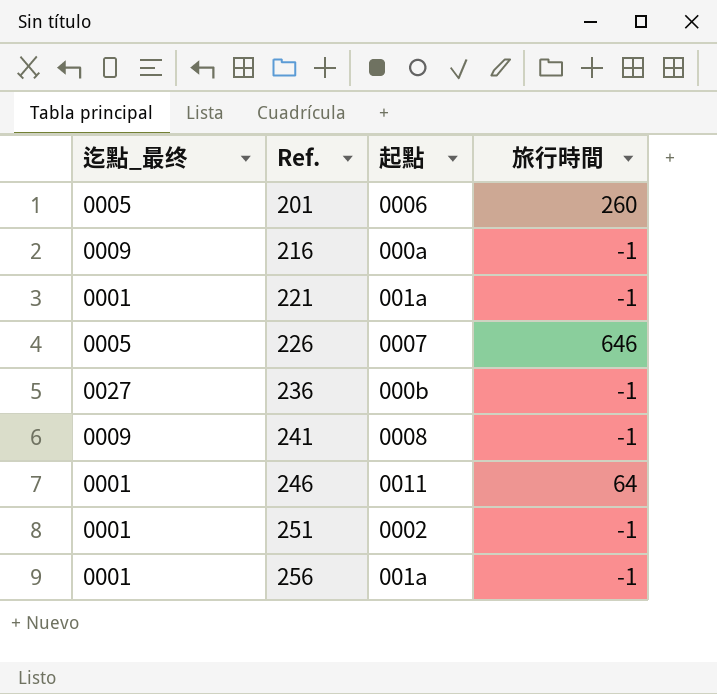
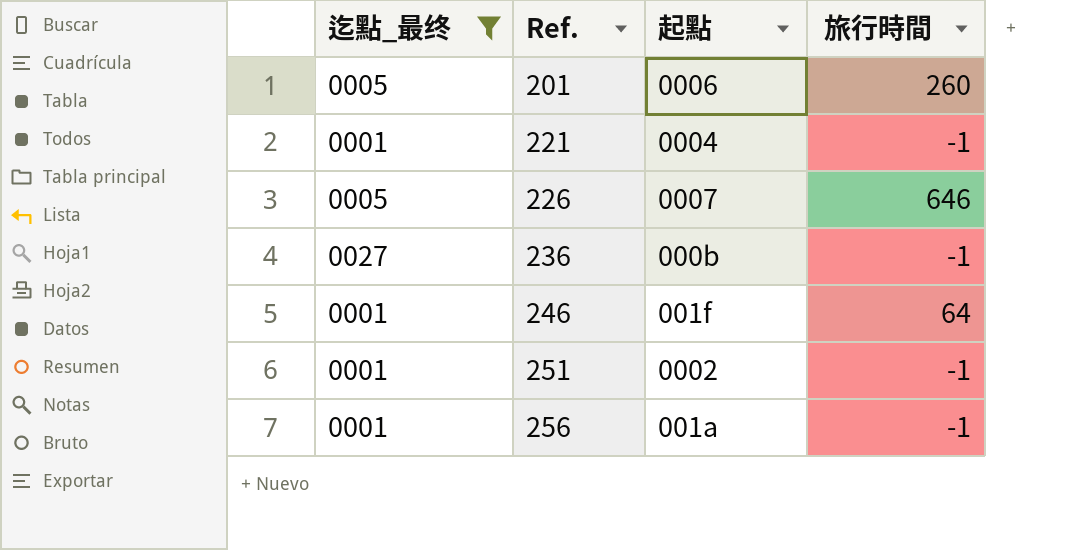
filter: none -> 迄點_最终 != 0009
221 | 起點: 001a -> 0004
246 | 起點: 0011 -> 001f

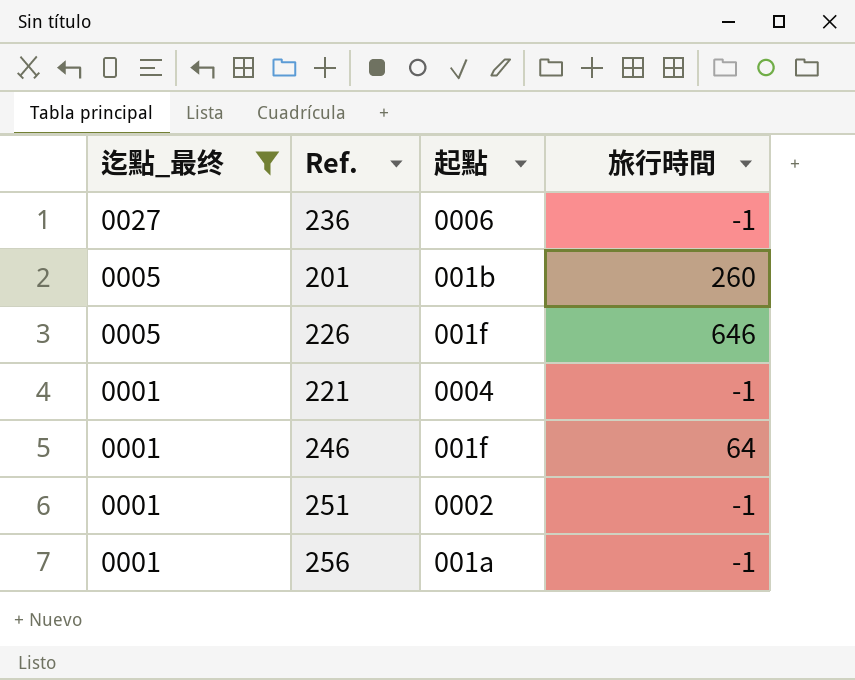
row order: Ref. ascending -> 迄點_最终 descending
236 | 起點: 000b -> 0006
201 | 起點: 0006 -> 001b
226 | 起點: 0007 -> 001f

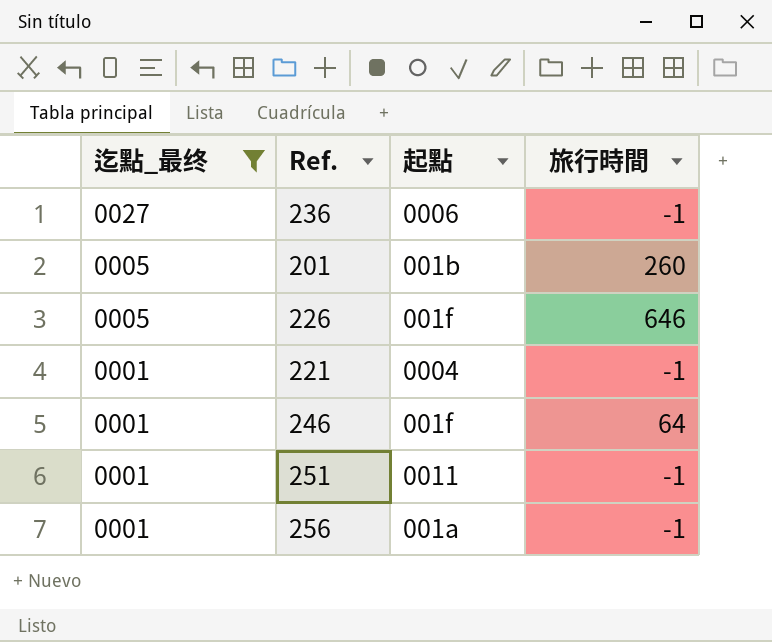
251 | 起點: 0002 -> 0011

